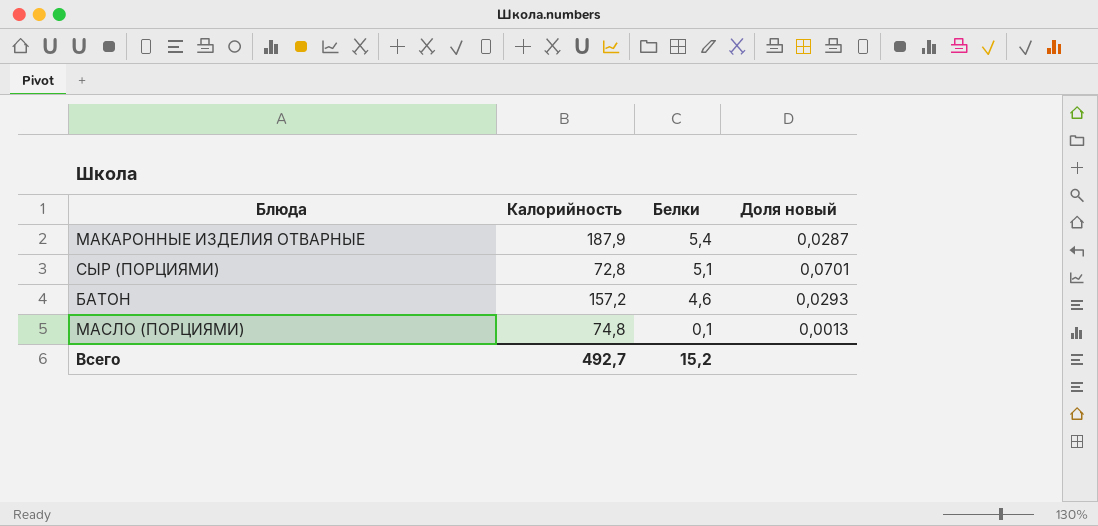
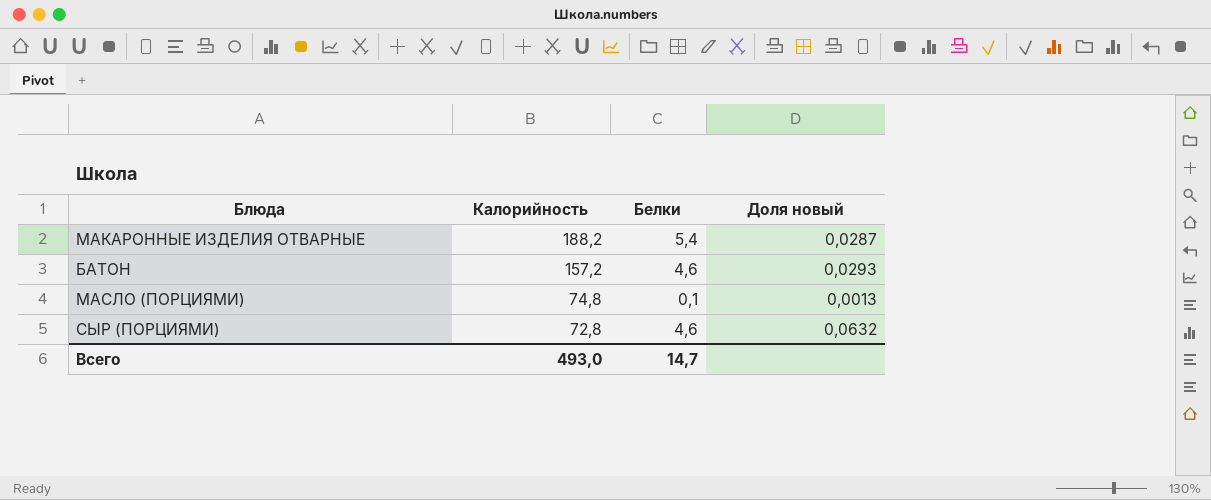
row order: Белки descending -> Калорийность descending
МАКАРОННЫЕ ИЗДЕЛИЯ ОТВАРНЫЕ | Калорийность: 187,9 -> 188,2
СЫР (ПОРЦИЯМИ) | Белки: 5,1 -> 4,6
СЫР (ПОРЦИЯМИ) | Доля новый: 0,0701 -> 0,0632
Всего | Калорийность: 492,7 -> 493,0
Всего | Белки: 15,2 -> 14,7

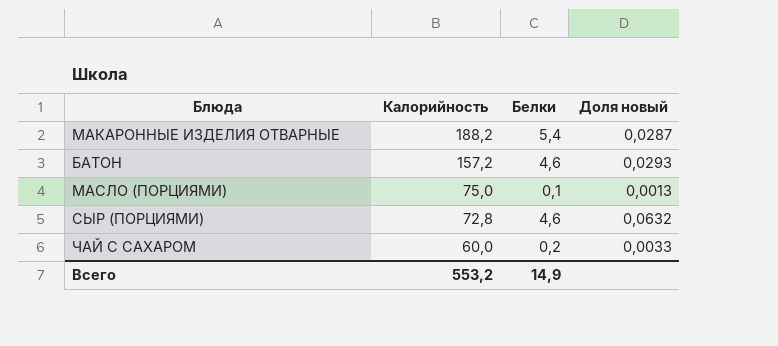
МАСЛО (ПОРЦИЯМИ) | Калорийность: 74,8 -> 75,0
row ЧАЙ С САХАРОМ: none -> 60,0 | 0,2 | 0,0033
Всего | Калорийность: 493,0 -> 553,2
Всего | Белки: 14,7 -> 14,9

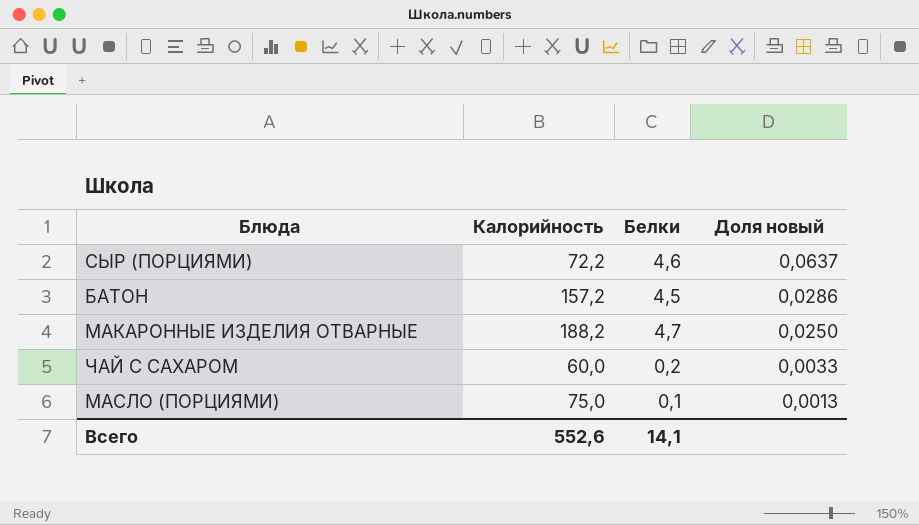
row order: Калорийность descending -> Доля новый descending
СЫР (ПОРЦИЯМИ) | Калорийность: 72,8 -> 72,2
СЫР (ПОРЦИЯМИ) | Доля новый: 0,0632 -> 0,0637
БАТОН | Белки: 4,6 -> 4,5
БАТОН | Доля новый: 0,0293 -> 0,0286
МАКАРОННЫЕ ИЗДЕЛИЯ ОТВАРНЫЕ | Белки: 5,4 -> 4,7
МАКАРОННЫЕ ИЗДЕЛИЯ ОТВАРНЫЕ | Доля новый: 0,0287 -> 0,0250
Всего | Калорийность: 553,2 -> 552,6
Всего | Белки: 14,9 -> 14,1

